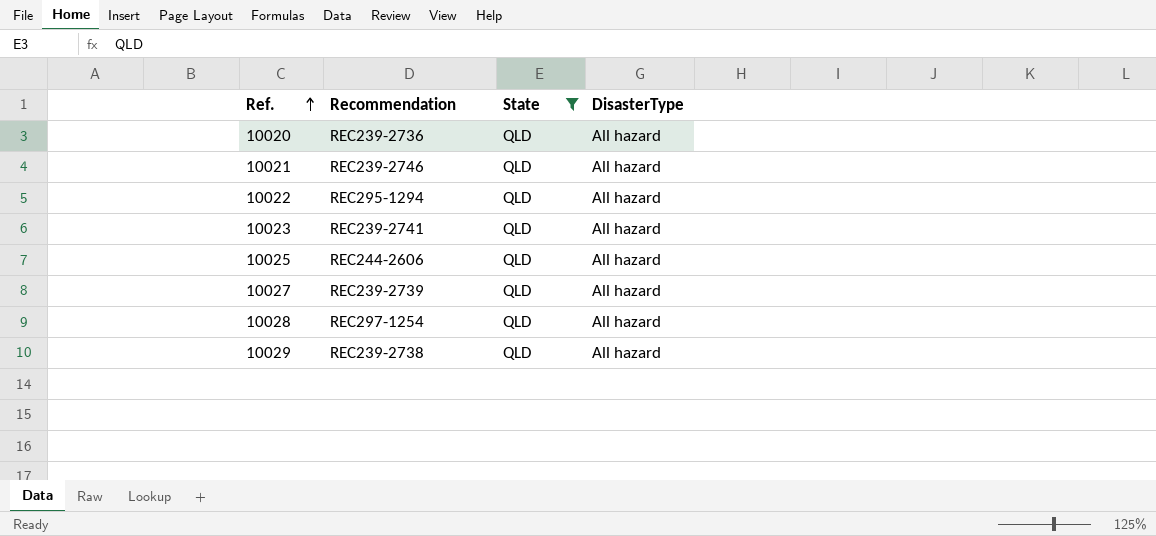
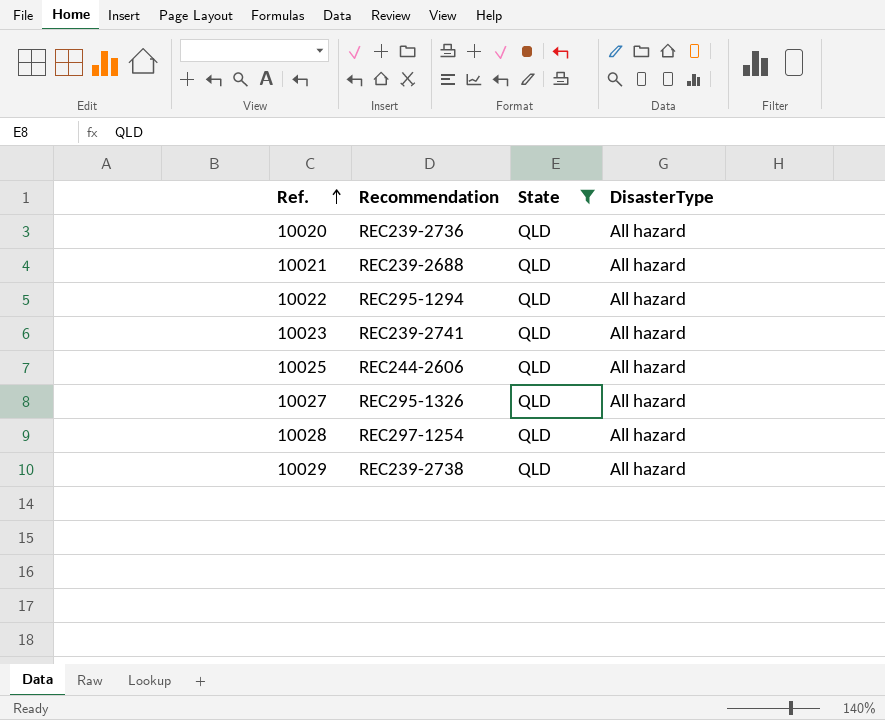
10021 | Recommendation: REC239-2746 -> REC239-2688
10027 | Recommendation: REC239-2739 -> REC295-1326

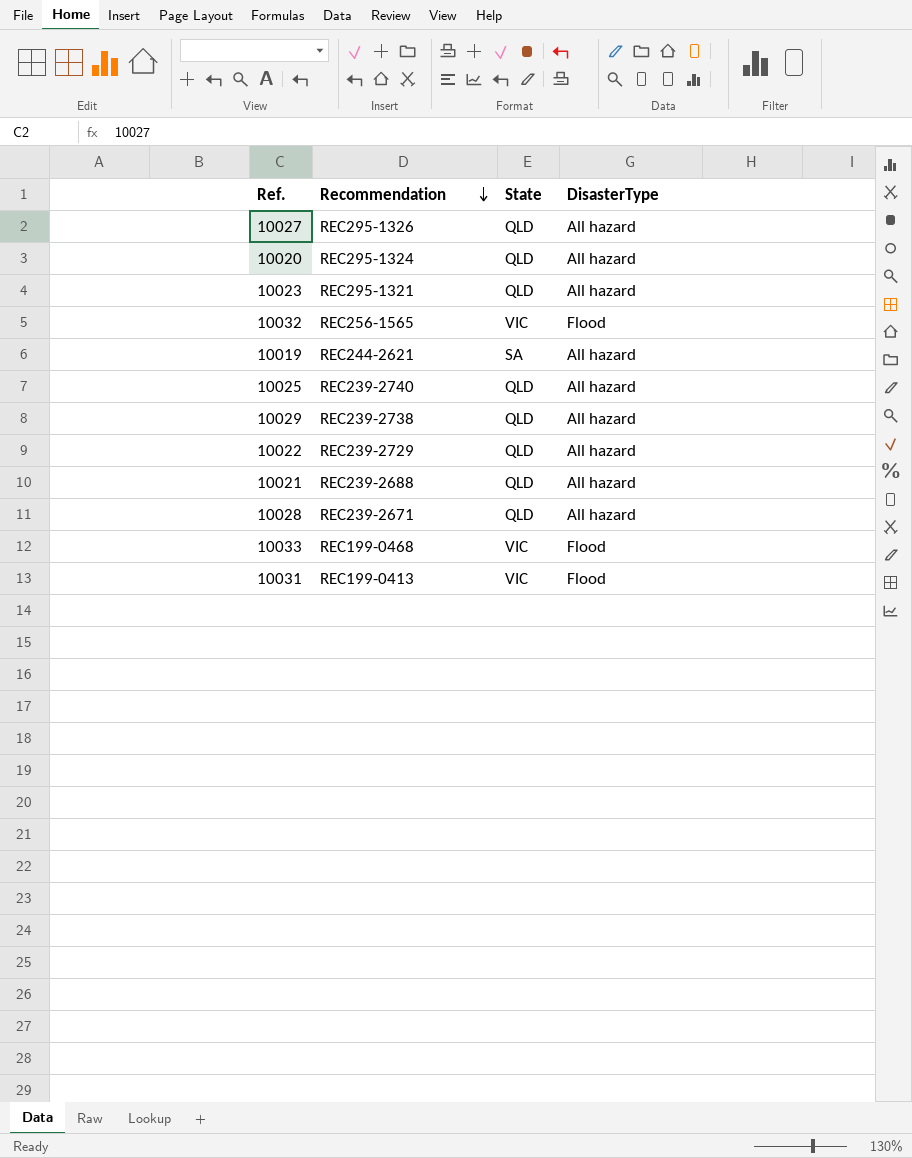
filter: State = QLD -> none
row order: Ref. ascending -> Recommendation descending
10020 | Recommendation: REC239-2736 -> REC295-1324
10023 | Recommendation: REC239-2741 -> REC295-1321
10025 | Recommendation: REC244-2606 -> REC239-2740
10022 | Recommendation: REC295-1294 -> REC239-2729
10028 | Recommendation: REC297-1254 -> REC239-2671

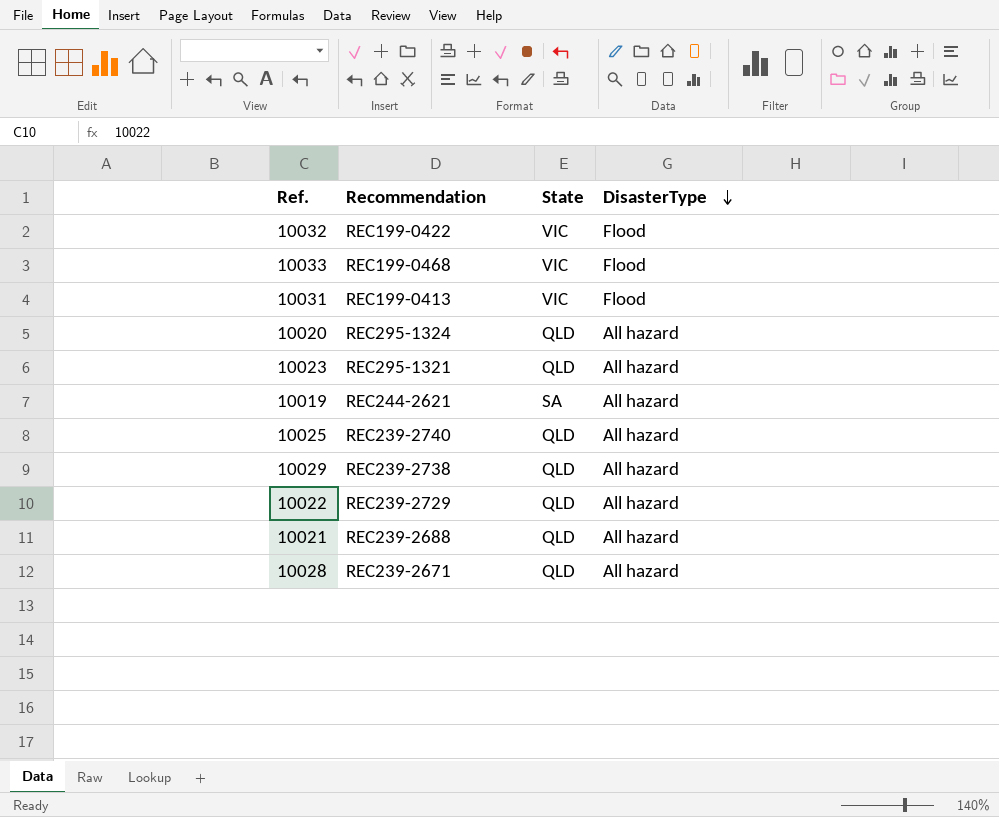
row order: Recommendation descending -> DisasterType descending
row 10027: REC295-1326 | QLD | All hazard -> none
10032 | Recommendation: REC256-1565 -> REC199-0422

